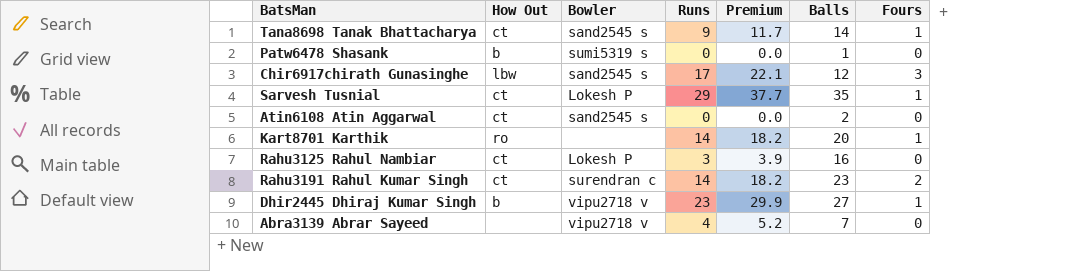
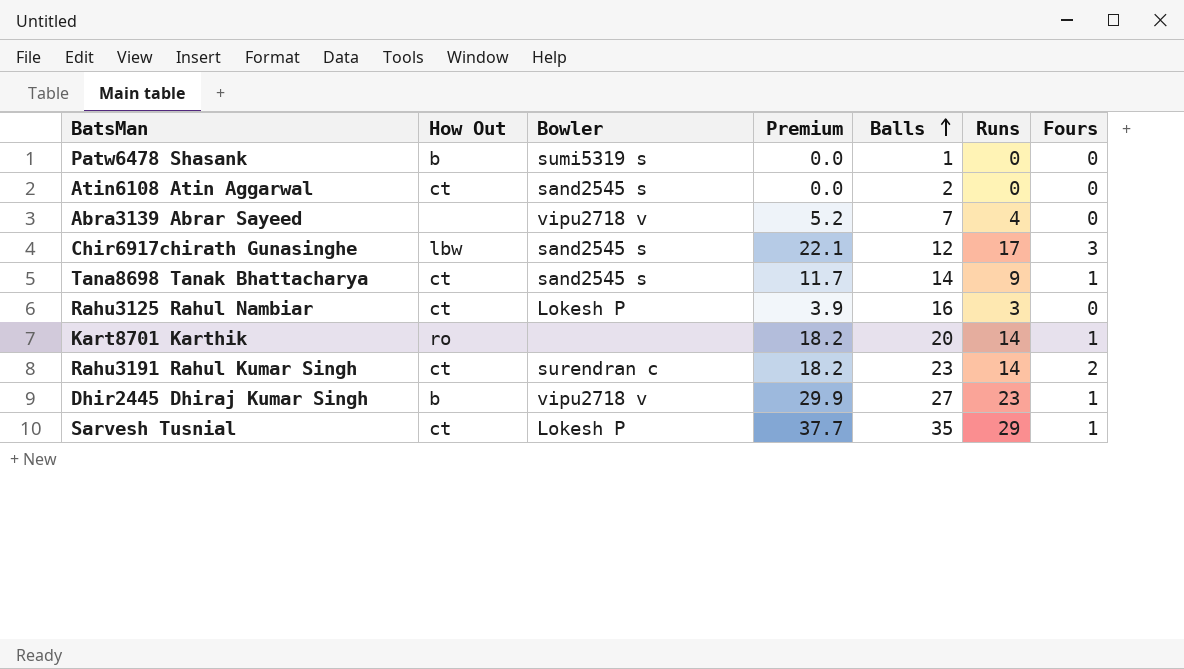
row order: none -> Balls ascending
column Runs | position: 4 -> 6

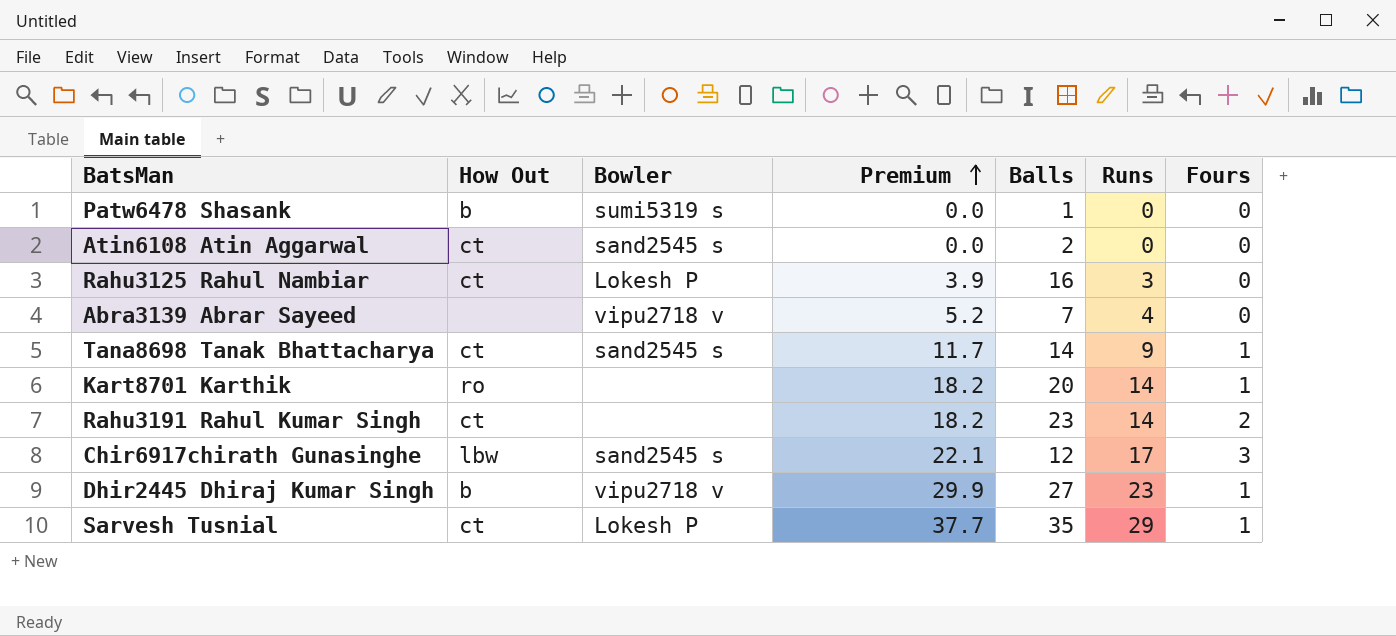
row order: Balls ascending -> Premium ascending
Rahu3191 Rahul Kumar Singh | Bowler: surendran c -> none

